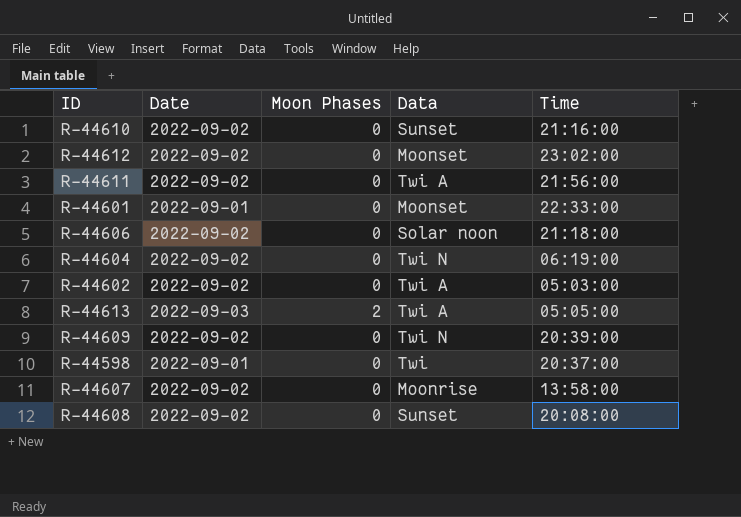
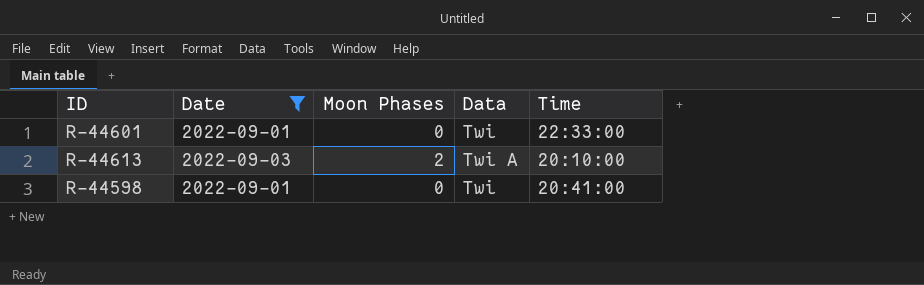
filter: none -> Date != 2022-09-02
R-44601 | Data: Moonset -> Twi
R-44613 | Time: 05:05:00 -> 20:10:00
R-44598 | Time: 20:37:00 -> 20:41:00

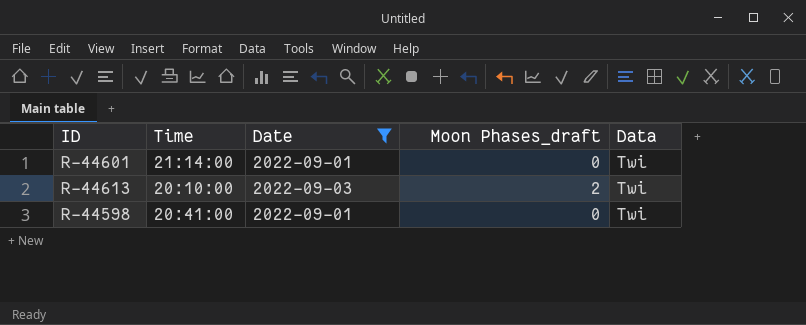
column Time | position: 5 -> 2
column name: Moon Phases -> Moon Phases_draft
R-44601 | Time: 22:33:00 -> 21:14:00
R-44613 | Data: Twi A -> Twi

